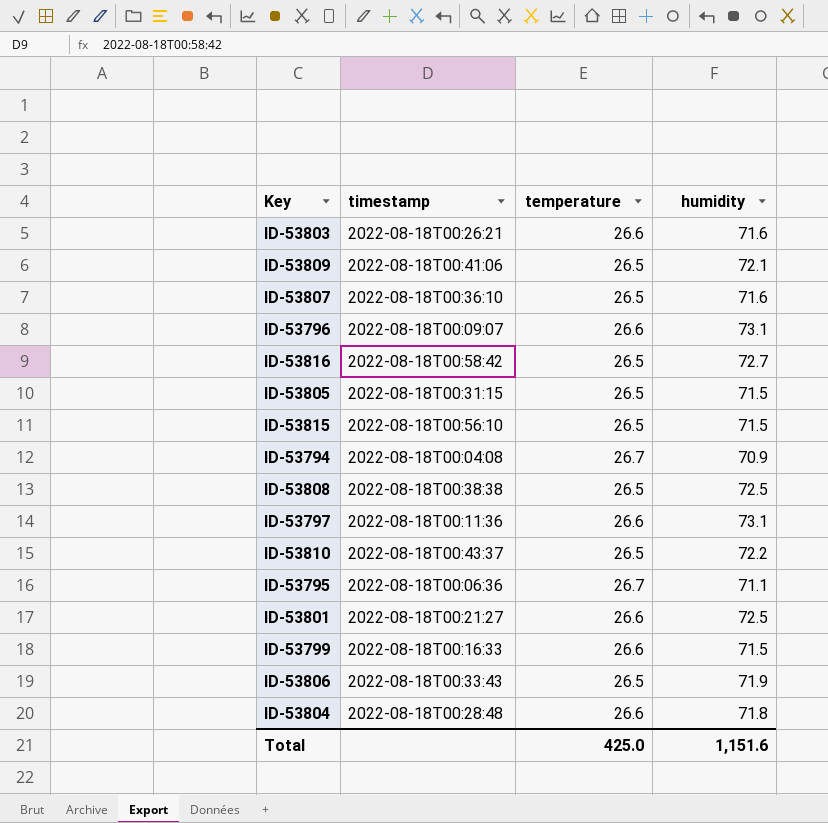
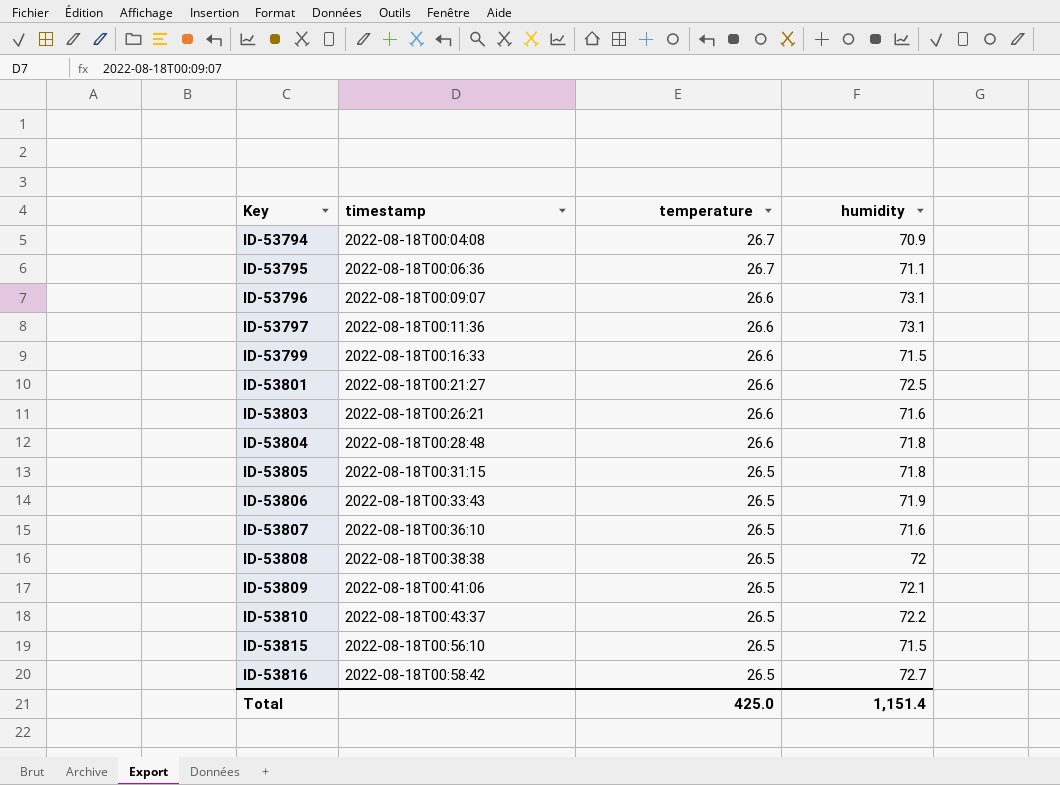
row order: none -> Key ascending
ID-53805 | humidity: 71.5 -> 71.8
ID-53808 | humidity: 72.5 -> 72
Total | humidity: 1,151.6 -> 1,151.4

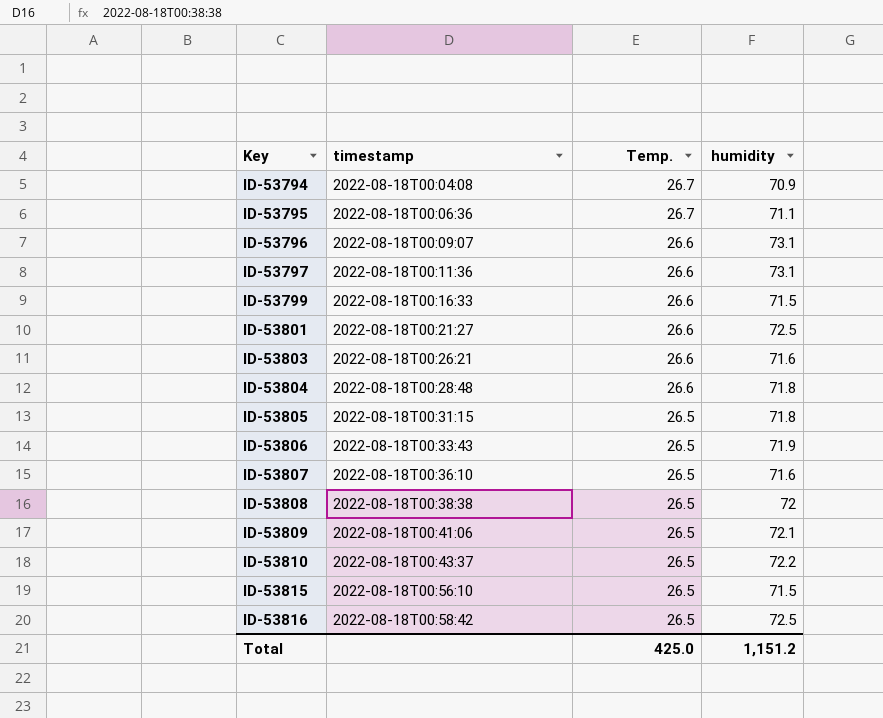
column name: temperature -> Temp.
ID-53816 | humidity: 72.7 -> 72.5
Total | humidity: 1,151.4 -> 1,151.2

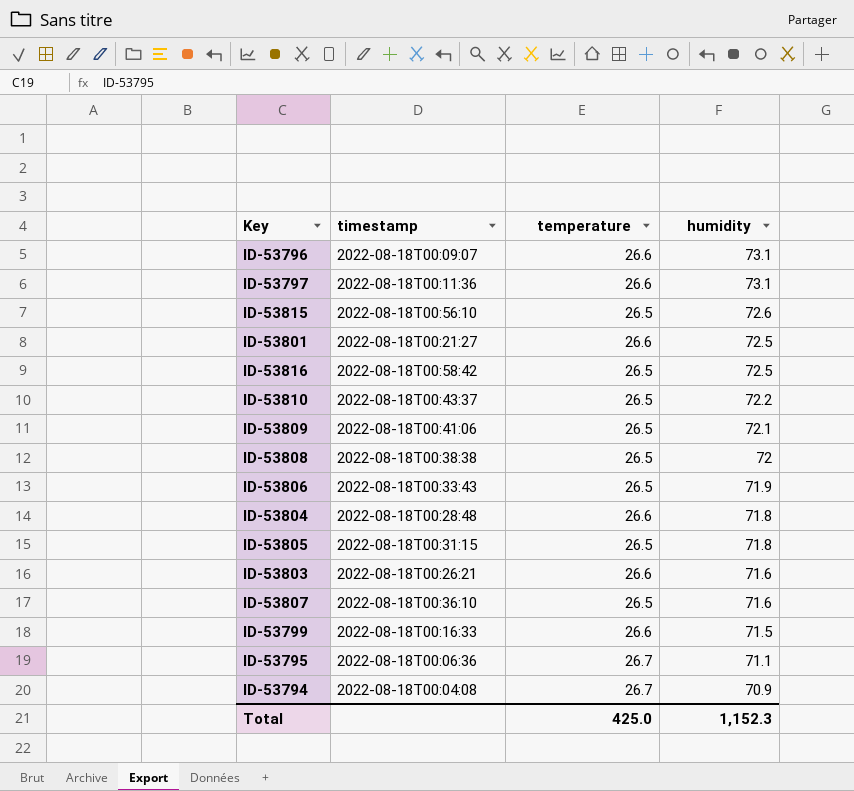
row order: Key ascending -> humidity descending
column name: Temp. -> temperature
ID-53815 | humidity: 71.5 -> 72.6
Total | humidity: 1,151.2 -> 1,152.3

